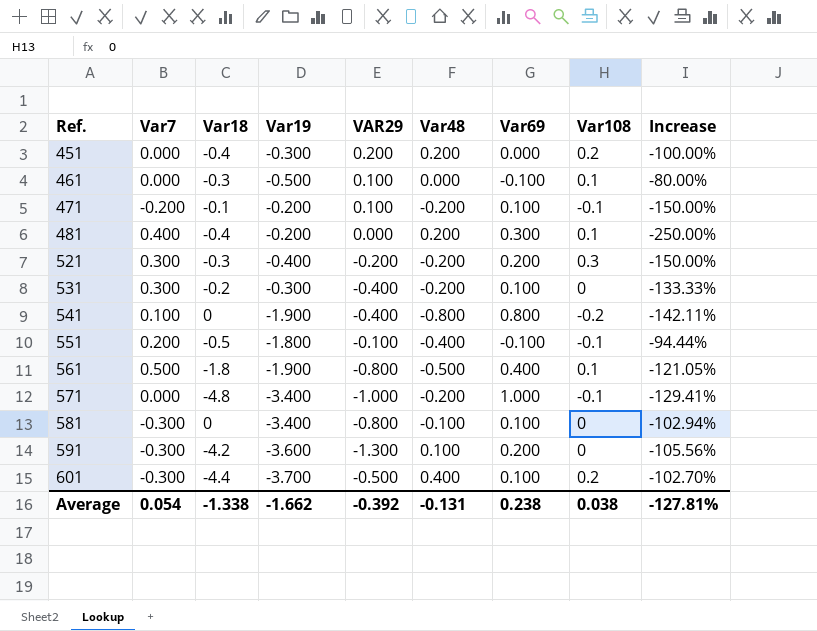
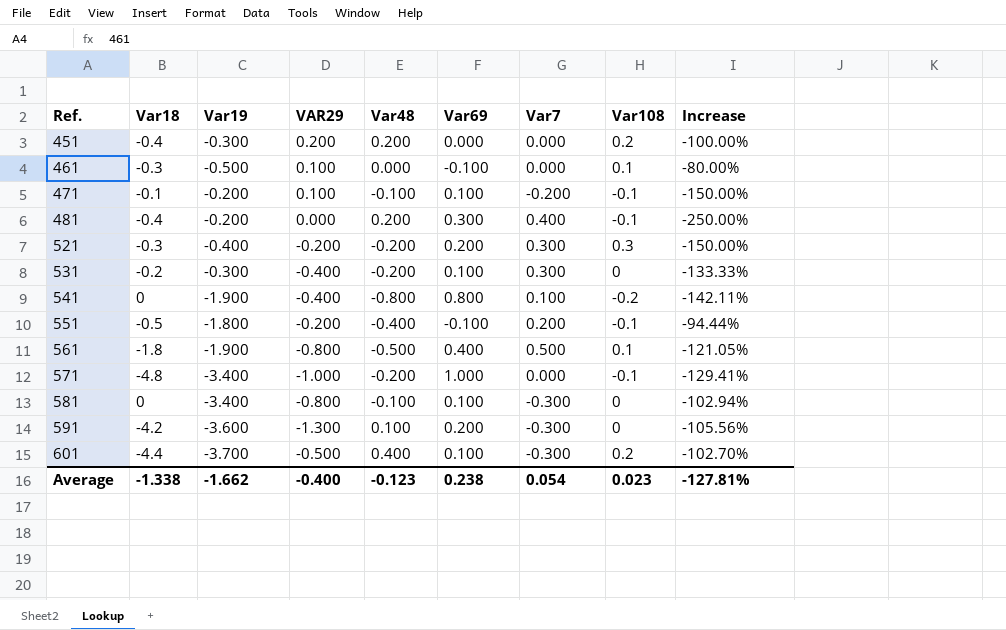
column Var7 | position: 2 -> 7
471 | Var48: -0.200 -> -0.100
481 | Var108: 0.1 -> -0.1
551 | VAR29: -0.100 -> -0.200
Average | VAR29: -0.392 -> -0.400
Average | Var48: -0.131 -> -0.123
Average | Var108: 0.038 -> 0.023

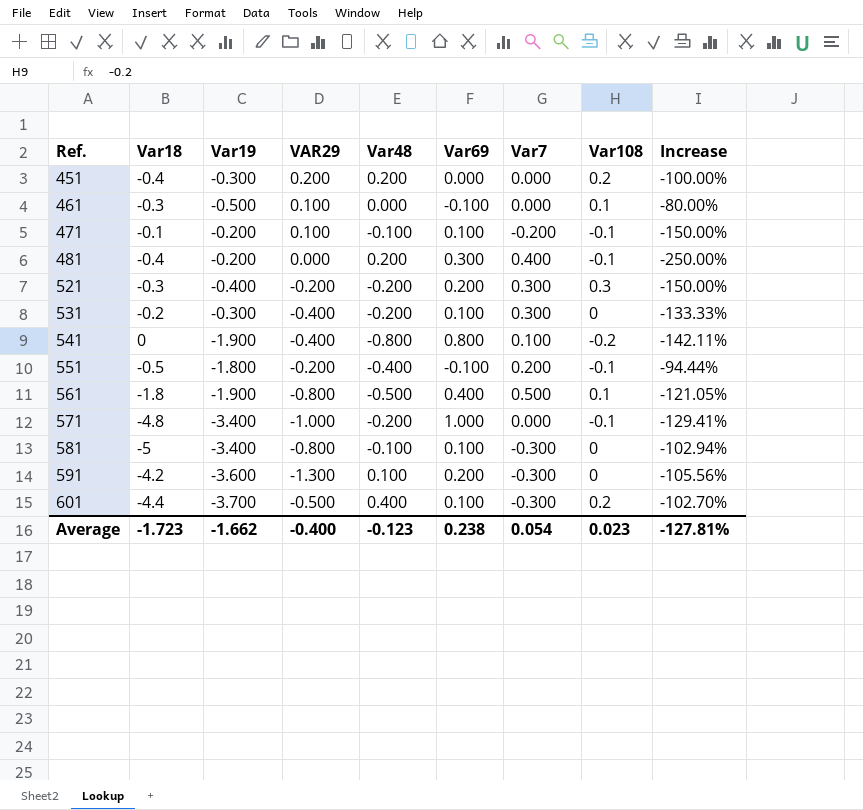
581 | Var18: 0 -> -5
Average | Var18: -1.338 -> -1.723

